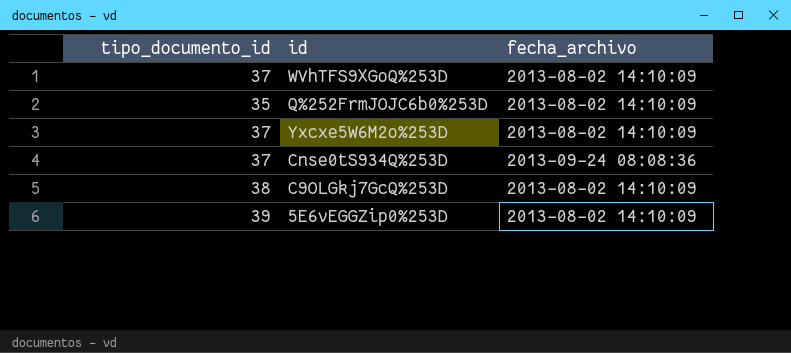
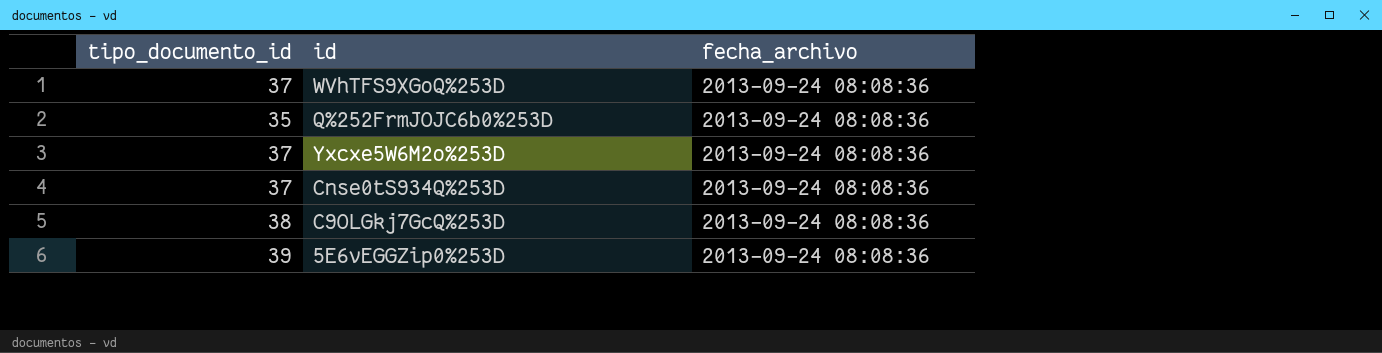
WVhTFS9XGoQ%253D | fecha_archivo: 2013-08-02 14:10:09 -> 2013-09-24 08:08:36
Q%252FrmJOJC6b0%253D | fecha_archivo: 2013-08-02 14:10:09 -> 2013-09-24 08:08:36
Yxcxe5W6M2o%253D | fecha_archivo: 2013-08-02 14:10:09 -> 2013-09-24 08:08:36
C9OLGkj7GcQ%253D | fecha_archivo: 2013-08-02 14:10:09 -> 2013-09-24 08:08:36
5E6vEGGZip0%253D | fecha_archivo: 2013-08-02 14:10:09 -> 2013-09-24 08:08:36

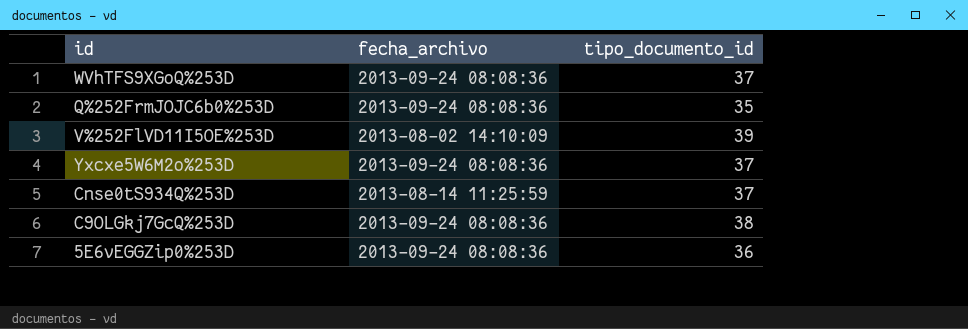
column tipo_documento_id | position: 1 -> 3
row V%252FlVD11I5OE%253D: none -> 2013-08-02 14:10:09 | 39
Cnse0tS934Q%253D | fecha_archivo: 2013-09-24 08:08:36 -> 2013-08-14 11:25:59
5E6vEGGZip0%253D | tipo_documento_id: 39 -> 36

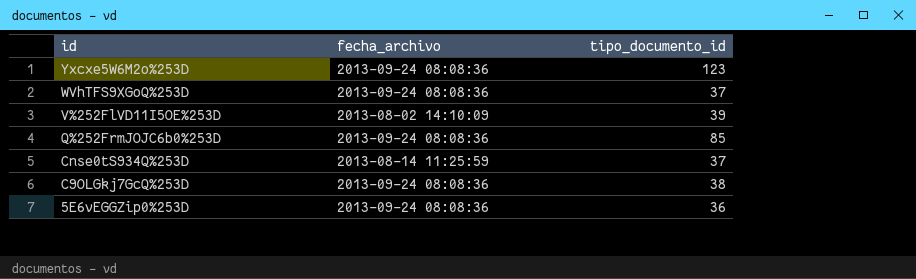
row order: none -> id descending
Yxcxe5W6M2o%253D | tipo_documento_id: 37 -> 123
Q%252FrmJOJC6b0%253D | tipo_documento_id: 35 -> 85

